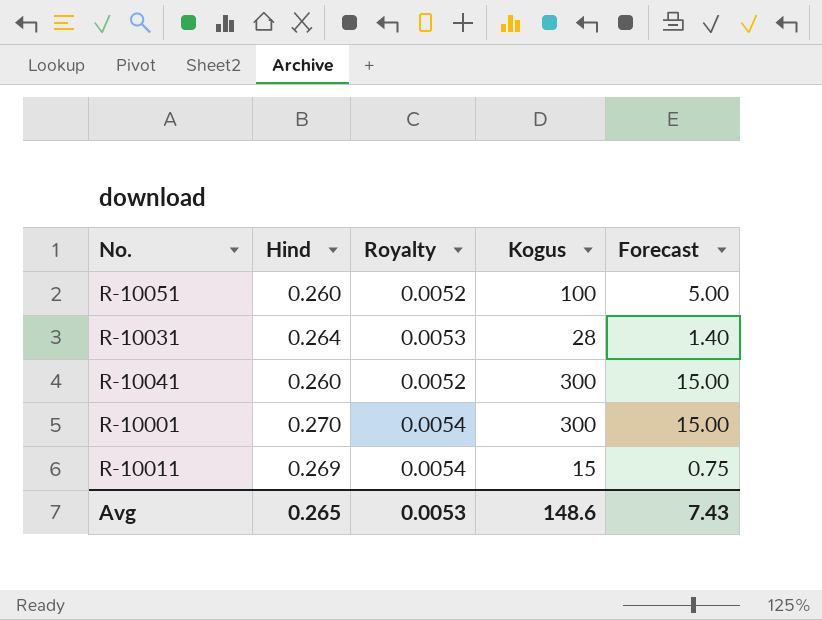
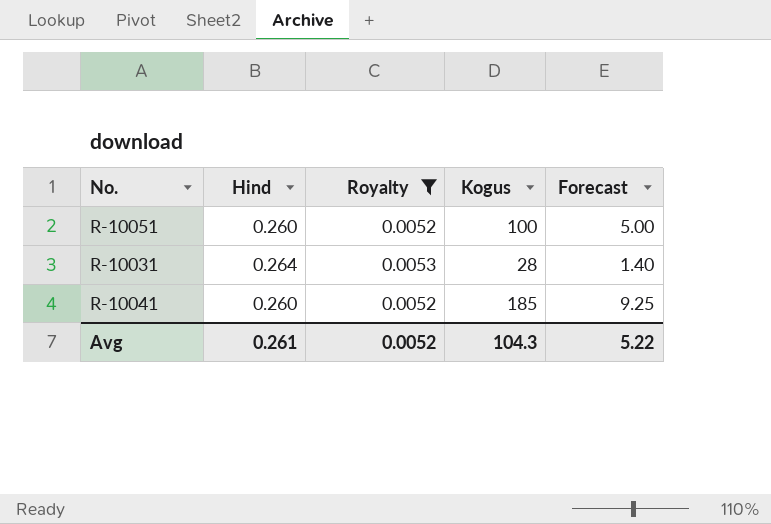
filter: none -> Royalty != 0.0054
R-10041 | Kogus: 300 -> 185
R-10041 | Forecast: 15.00 -> 9.25
Avg | Hind: 0.265 -> 0.261
Avg | Royalty: 0.0053 -> 0.0052
Avg | Kogus: 148.6 -> 104.3
Avg | Forecast: 7.43 -> 5.22

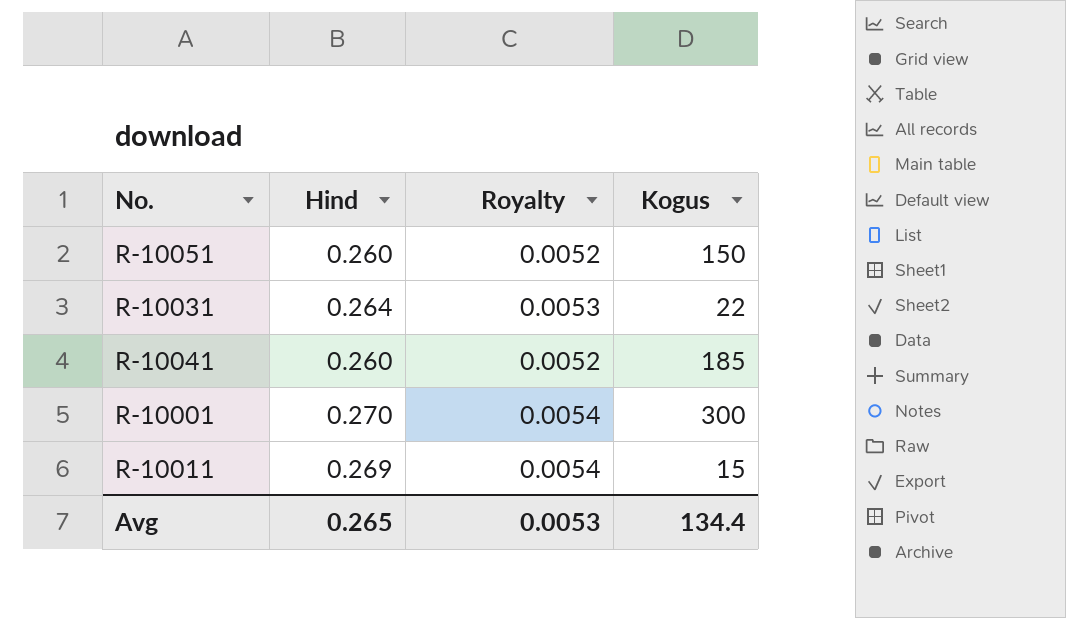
filter: Royalty != 0.0054 -> none
column Forecast | formula: [Kogus] * 0.05 -> none
R-10051 | Kogus: 100 -> 150
R-10031 | Kogus: 28 -> 22
Avg | Hind: 0.261 -> 0.265
Avg | Royalty: 0.0052 -> 0.0053
Avg | Kogus: 104.3 -> 134.4

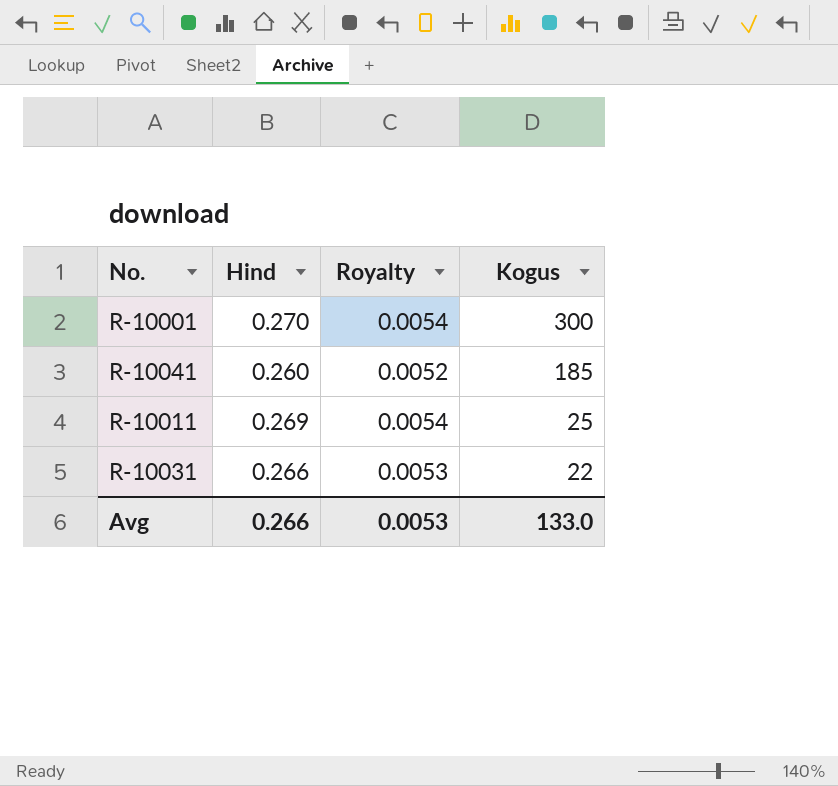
row order: none -> Kogus descending
row R-10051: 0.260 | 0.0052 | 150 -> none
R-10011 | Kogus: 15 -> 25
R-10031 | Hind: 0.264 -> 0.266
Avg | Hind: 0.265 -> 0.266
Avg | Kogus: 134.4 -> 133.0

